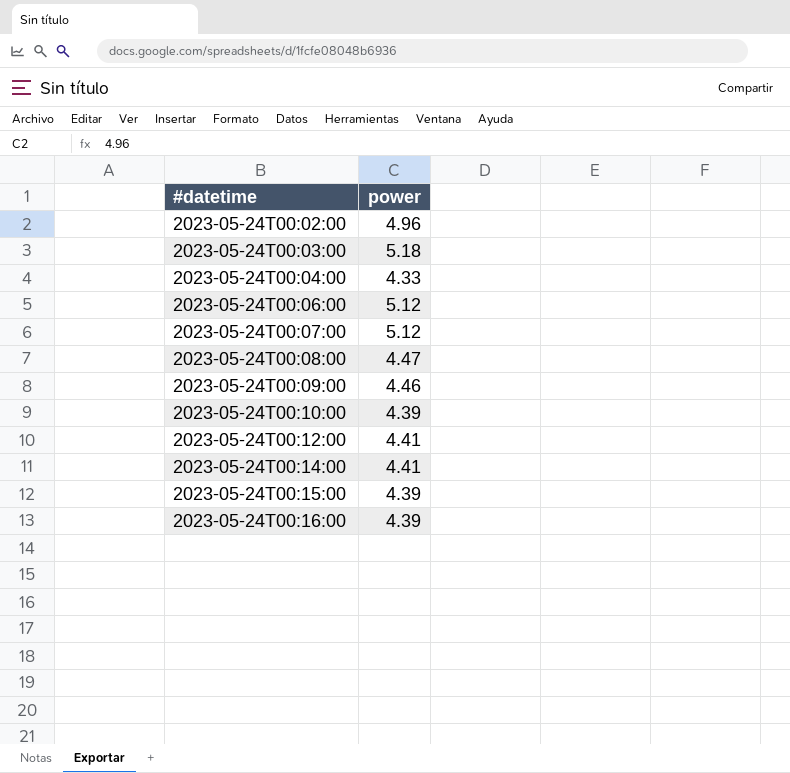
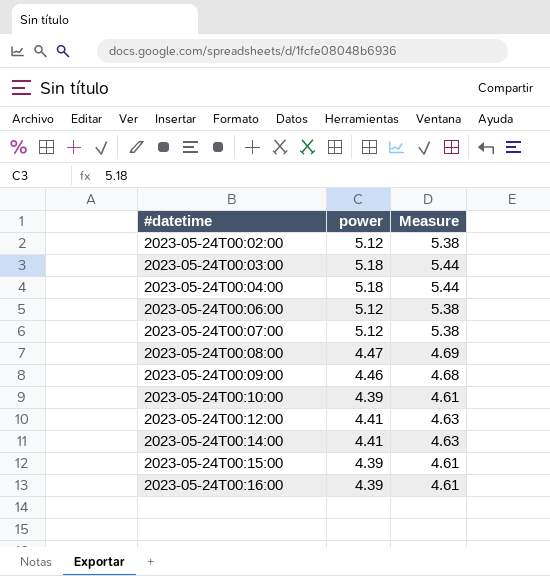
column Measure | formula: none -> [power] * 1.05
2023-05-24T00:02:00 | power: 4.96 -> 5.12
2023-05-24T00:04:00 | power: 4.33 -> 5.18

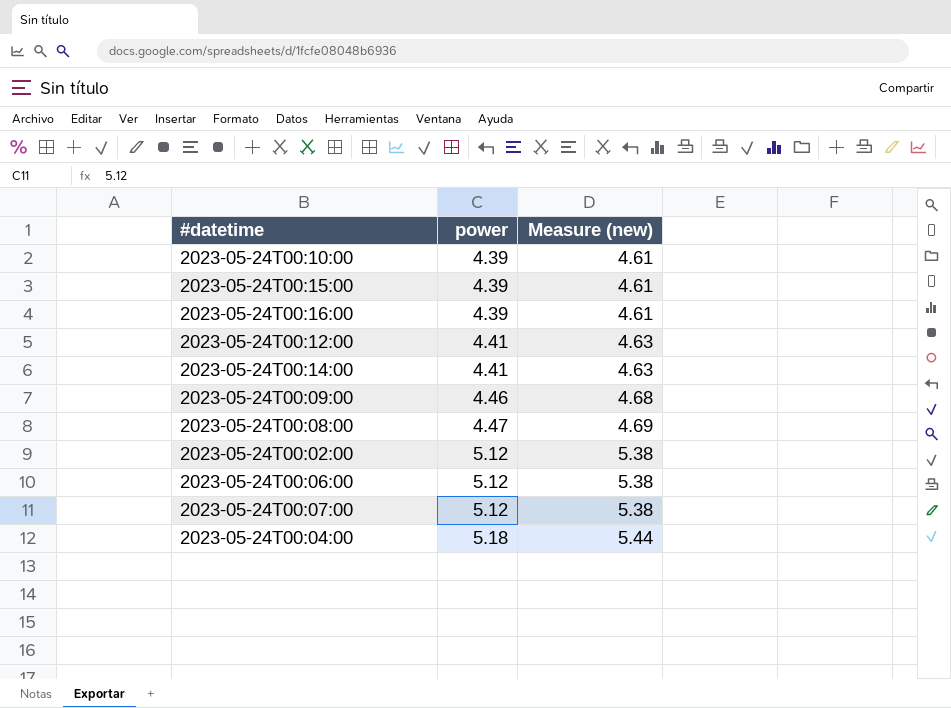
row order: #datetime ascending -> power ascending
column name: Measure -> Measure (new)
row 2023-05-24T00:03:00: 5.18 | 5.44 -> none

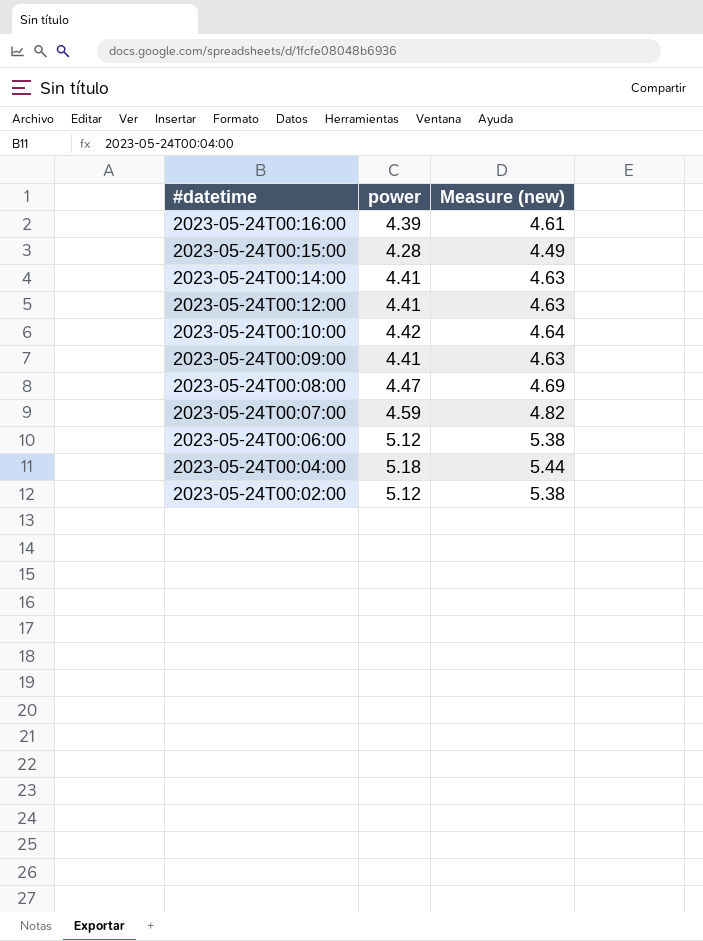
row order: power ascending -> #datetime descending
2023-05-24T00:15:00 | power: 4.39 -> 4.28
2023-05-24T00:15:00 | Measure (new): 4.61 -> 4.49
2023-05-24T00:10:00 | power: 4.39 -> 4.42
2023-05-24T00:10:00 | Measure (new): 4.61 -> 4.64
2023-05-24T00:09:00 | power: 4.46 -> 4.41
2023-05-24T00:09:00 | Measure (new): 4.68 -> 4.63
2023-05-24T00:07:00 | power: 5.12 -> 4.59
2023-05-24T00:07:00 | Measure (new): 5.38 -> 4.82

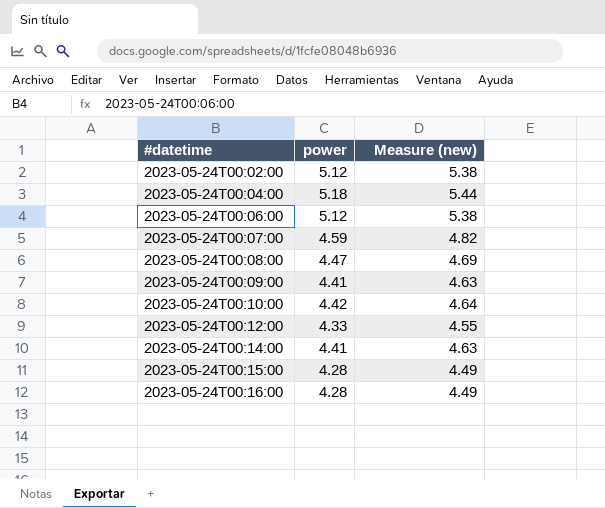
row order: #datetime descending -> #datetime ascending
2023-05-24T00:12:00 | power: 4.41 -> 4.33
2023-05-24T00:12:00 | Measure (new): 4.63 -> 4.55
2023-05-24T00:16:00 | power: 4.39 -> 4.28
2023-05-24T00:16:00 | Measure (new): 4.61 -> 4.49

